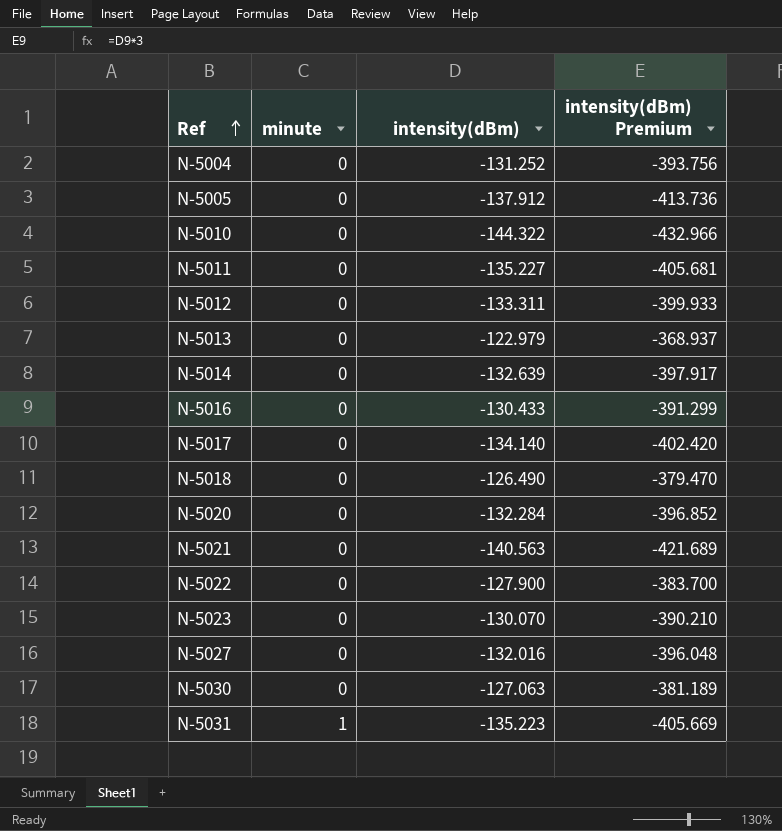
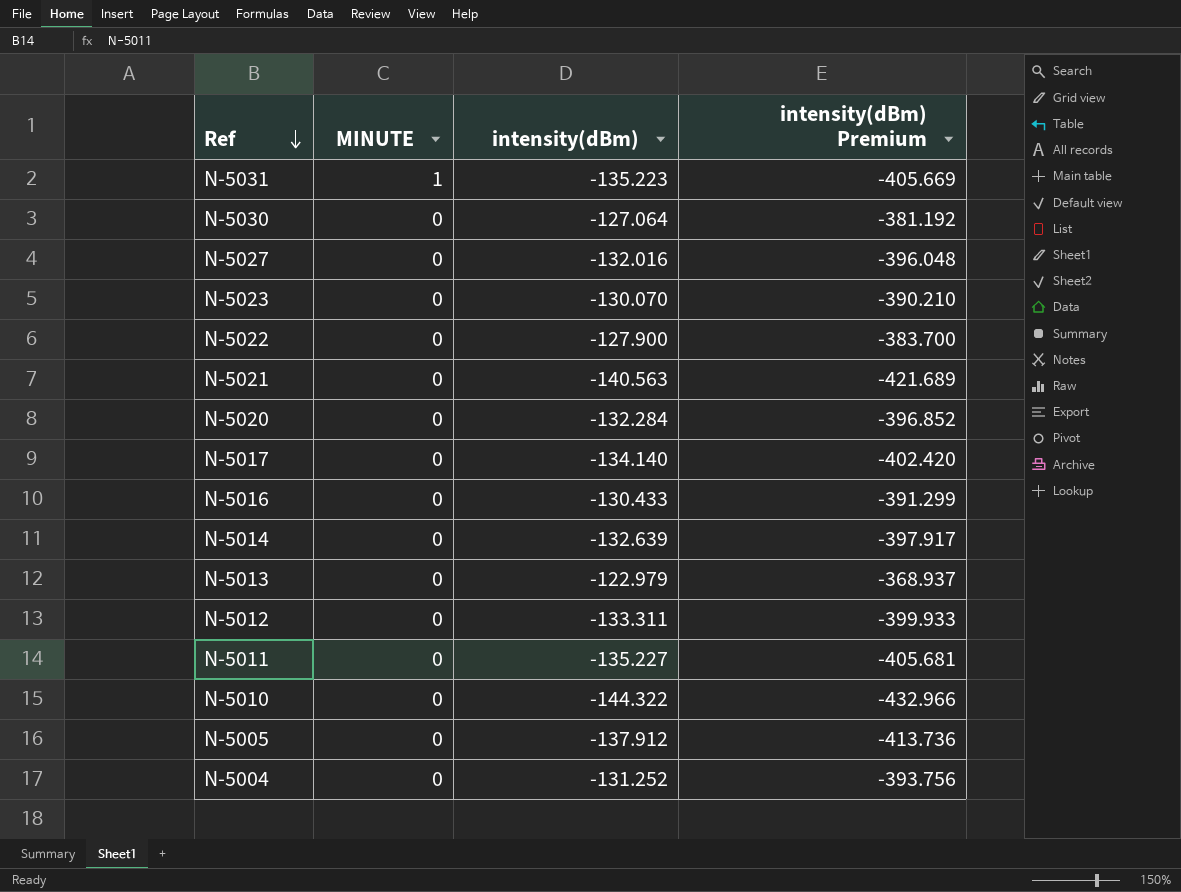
row order: Ref ascending -> Ref descending
column name: minute -> MINUTE
row N-5018: 0 | -126.490 | -379.470 -> none
N-5030 | intensity(dBm): -127.063 -> -127.064
N-5030 | intensity(dBm) Premium: -381.189 -> -381.192

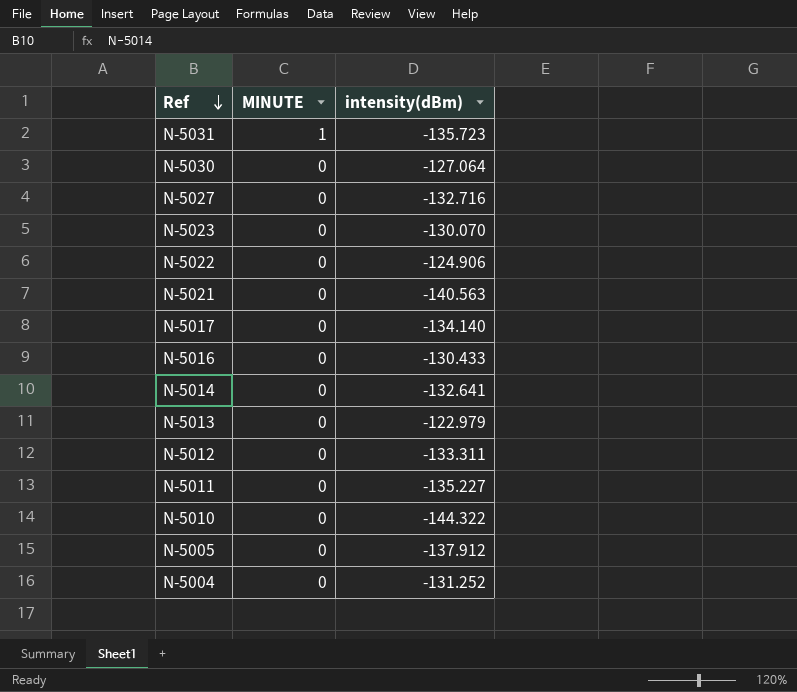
column intensity(dBm) Premium | formula: [intensity(dBm)] * 3 -> none
row N-5020: 0 | -132.284 | -396.852 -> none
N-5031 | intensity(dBm): -135.223 -> -135.723
N-5027 | intensity(dBm): -132.016 -> -132.716
N-5022 | intensity(dBm): -127.900 -> -124.906
N-5014 | intensity(dBm): -132.639 -> -132.641

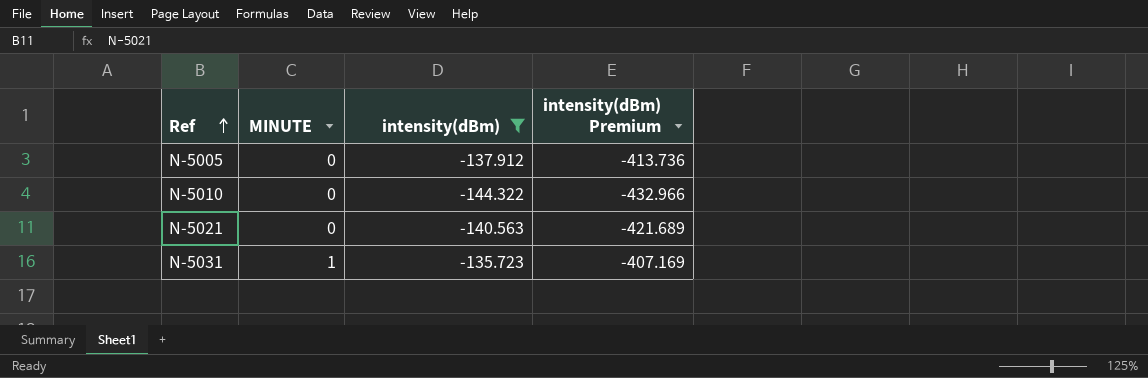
filter: none -> intensity(dBm) <= -135.723
row order: Ref descending -> Ref ascending
column intensity(dBm) Premium | formula: none -> [intensity(dBm)] * 3

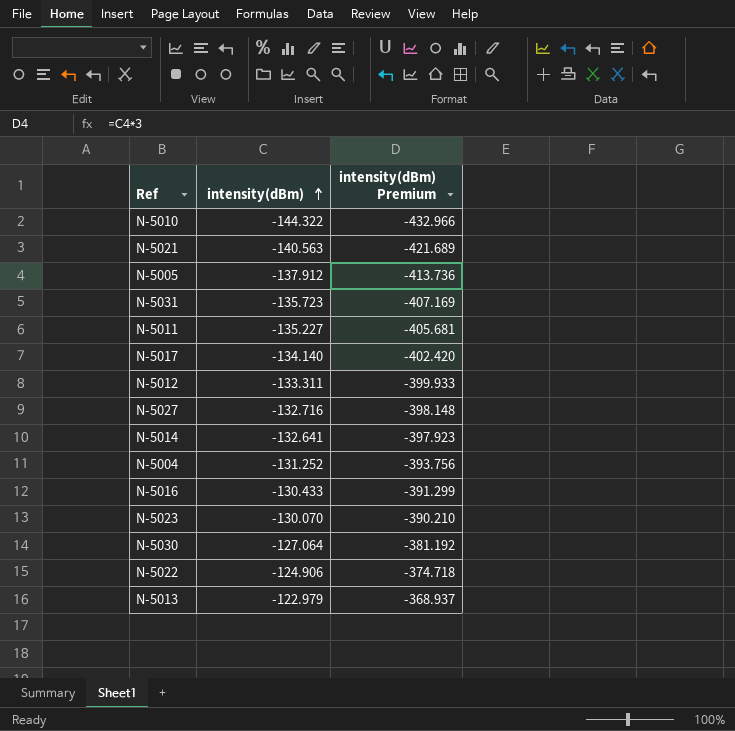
filter: intensity(dBm) <= -135.723 -> none
row order: Ref ascending -> intensity(dBm) ascending
column MINUTE | position: 2 -> none

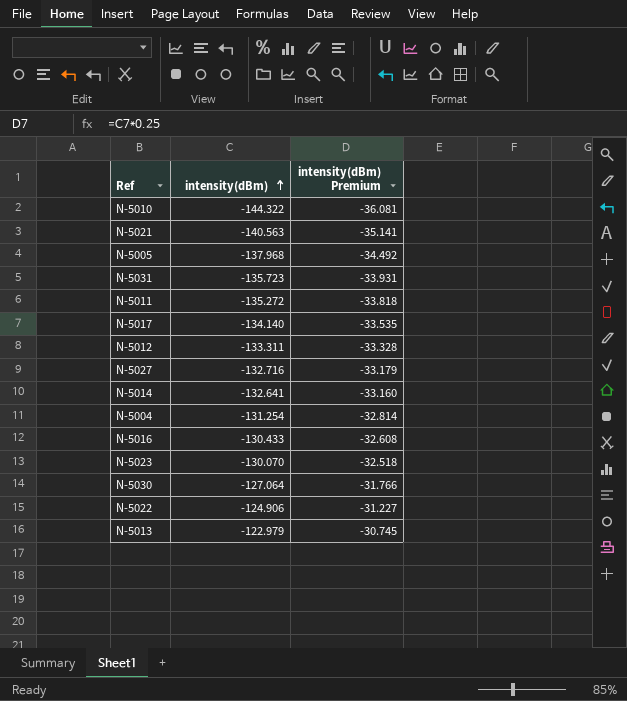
column intensity(dBm) Premium | formula: [intensity(dBm)] * 3 -> [intensity(dBm)] * 0.25
N-5005 | intensity(dBm): -137.912 -> -137.968
N-5011 | intensity(dBm): -135.227 -> -135.272
N-5004 | intensity(dBm): -131.252 -> -131.254

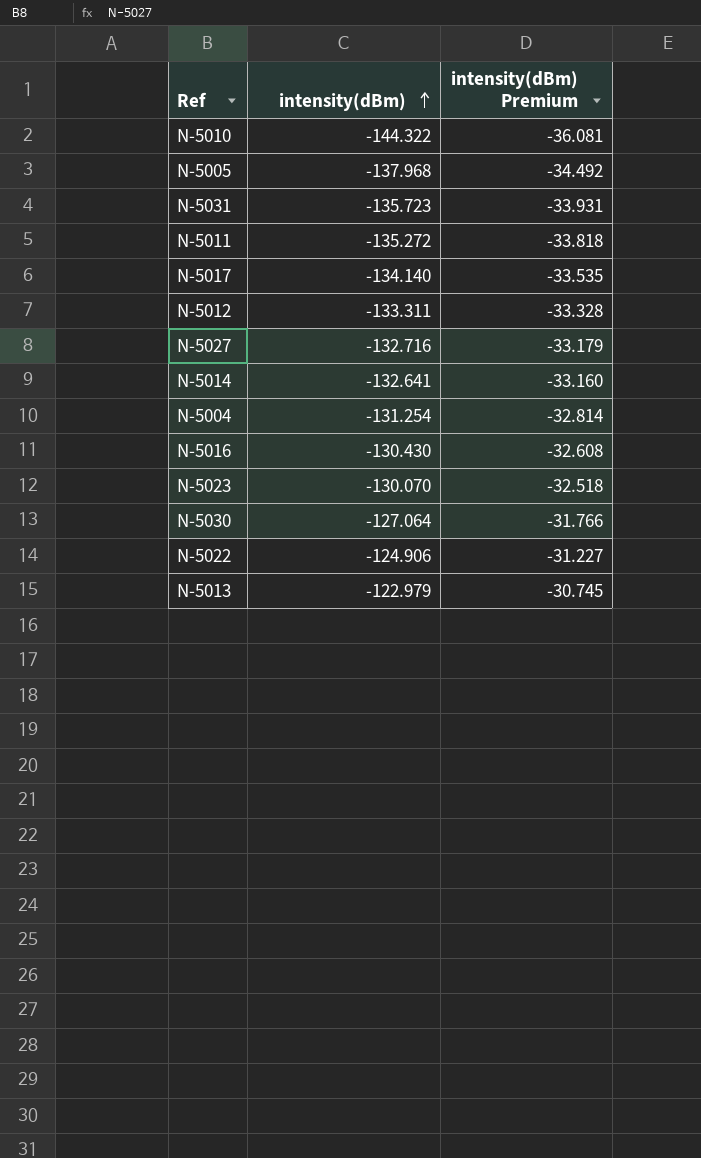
row N-5021: -140.563 | -35.141 -> none
N-5016 | intensity(dBm): -130.433 -> -130.430

